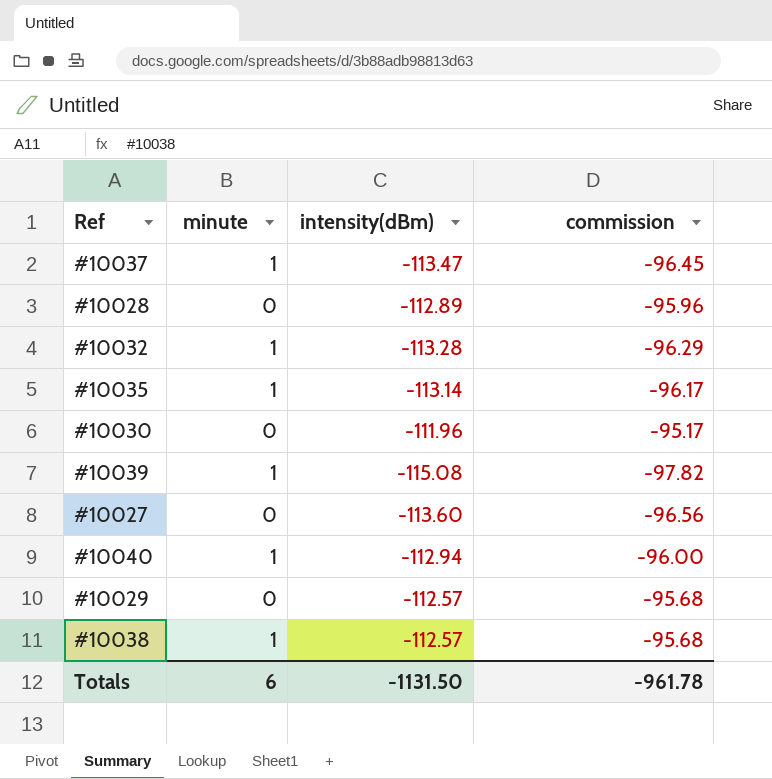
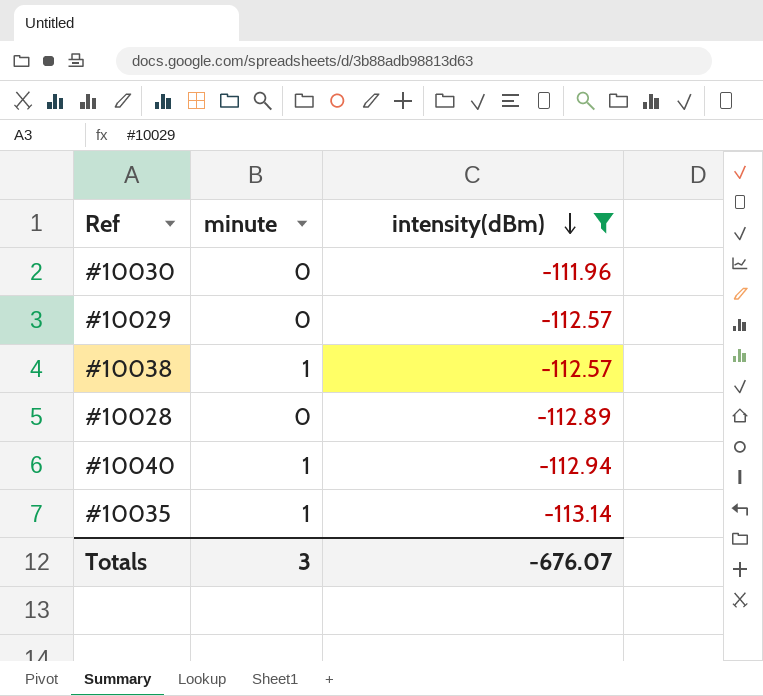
filter: none -> intensity(dBm) >= -113.14
row order: none -> intensity(dBm) descending
column commission | formula: [intensity(dBm)] * 0.85 -> none
Totals | minute: 6 -> 3
Totals | intensity(dBm): -1131.50 -> -676.07

